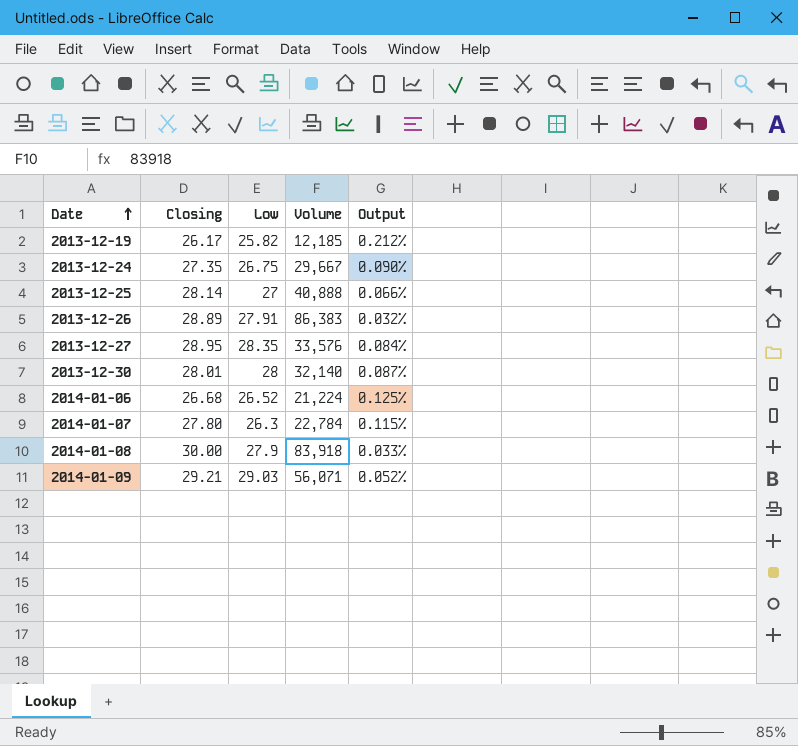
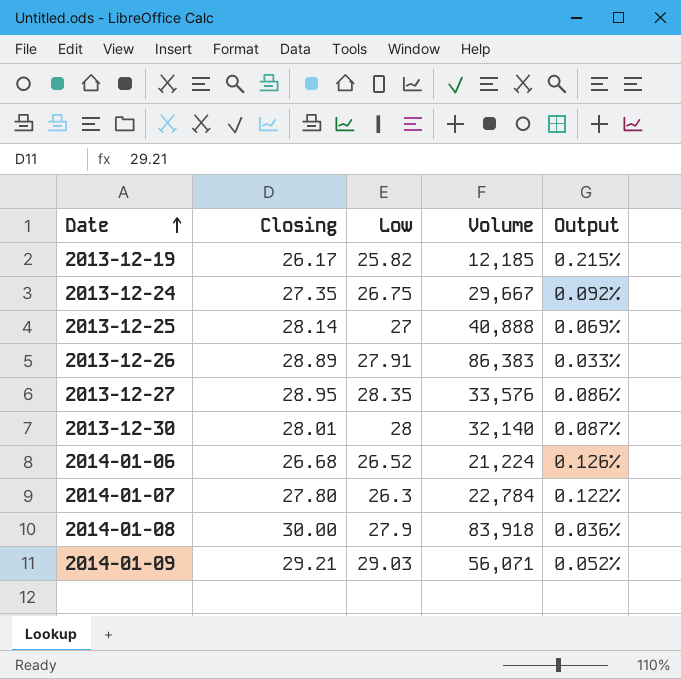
column Output | formula: [Low] / [Volume] -> [Closing] / [Volume]

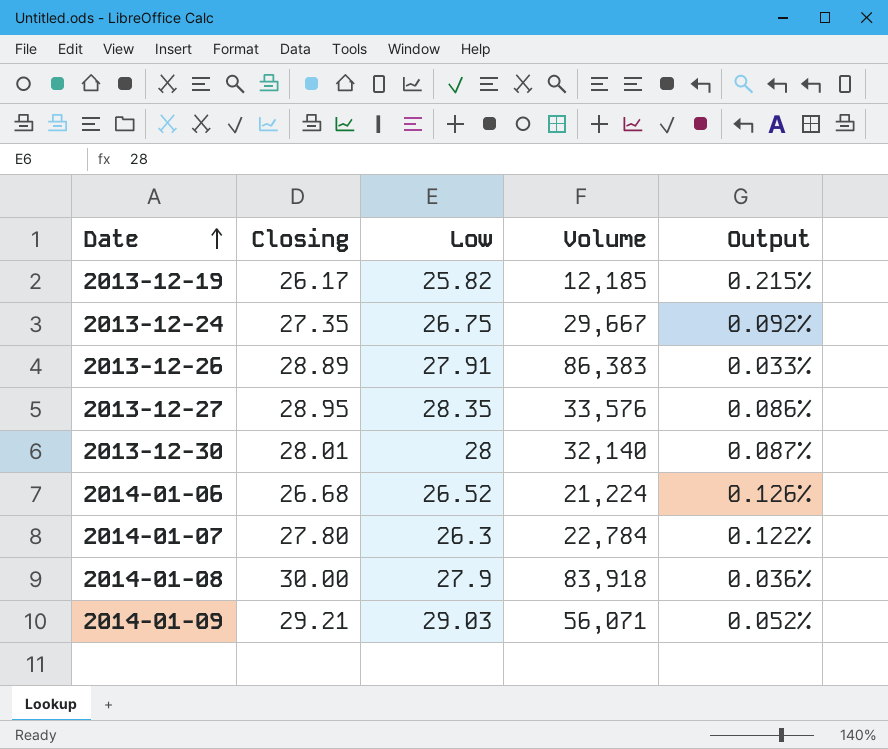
row 2013-12-25: 28.14 | 27 | 40,888 | 0.069% -> none

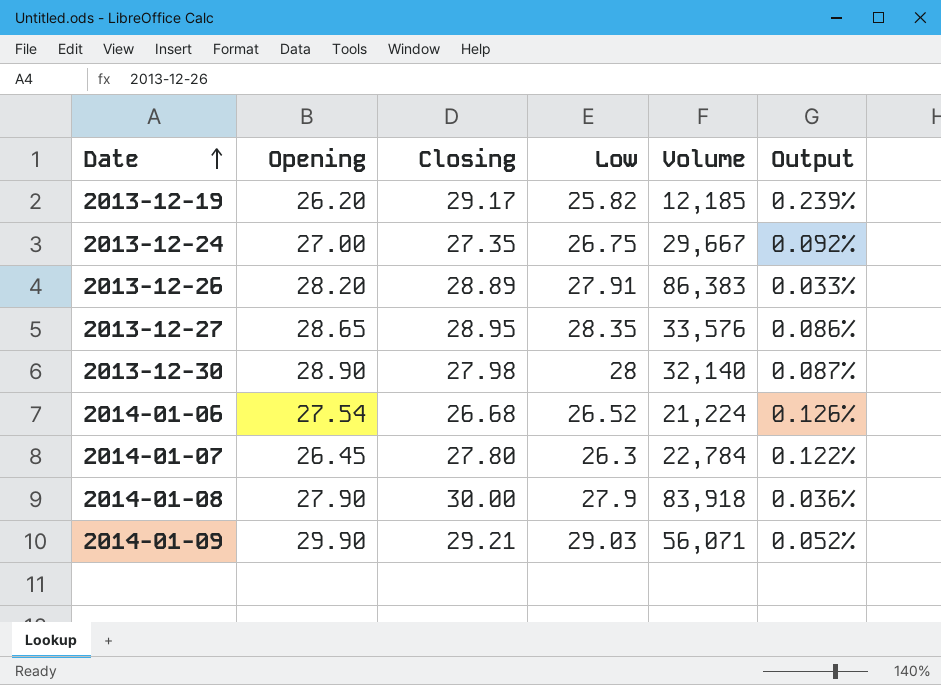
column Opening | position: none -> 2
2013-12-19 | Closing: 26.17 -> 29.17
2013-12-19 | Output: 0.215% -> 0.239%
2013-12-30 | Closing: 28.01 -> 27.98

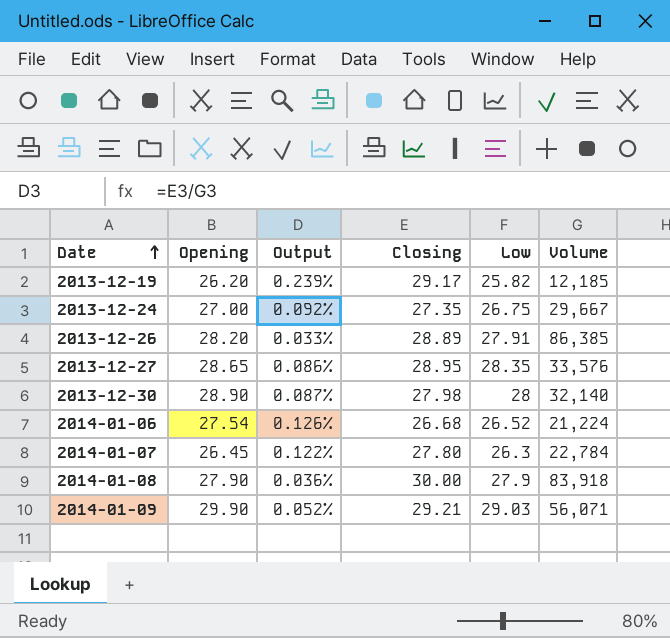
column Output | position: 6 -> 3
2013-12-26 | Volume: 86,383 -> 86,385

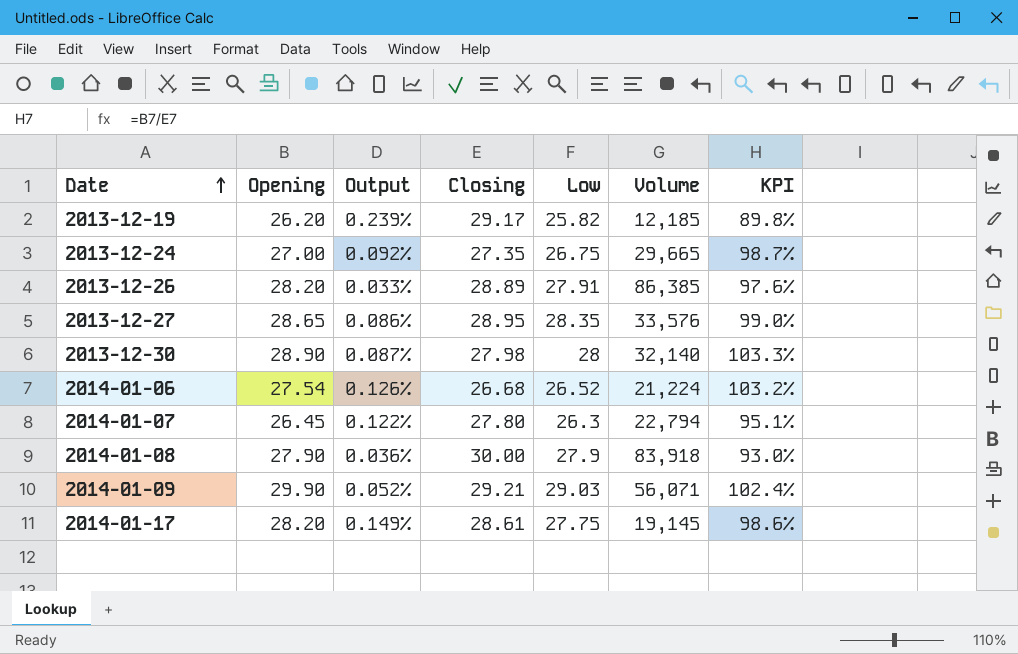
column KPI | formula: none -> [Opening] / [Closing]
2013-12-24 | Volume: 29,667 -> 29,665
2014-01-07 | Volume: 22,784 -> 22,794
row 2014-01-17: none -> 28.20 | 0.149% | 28.61 | 27.75 | 19,145 | 98.6%

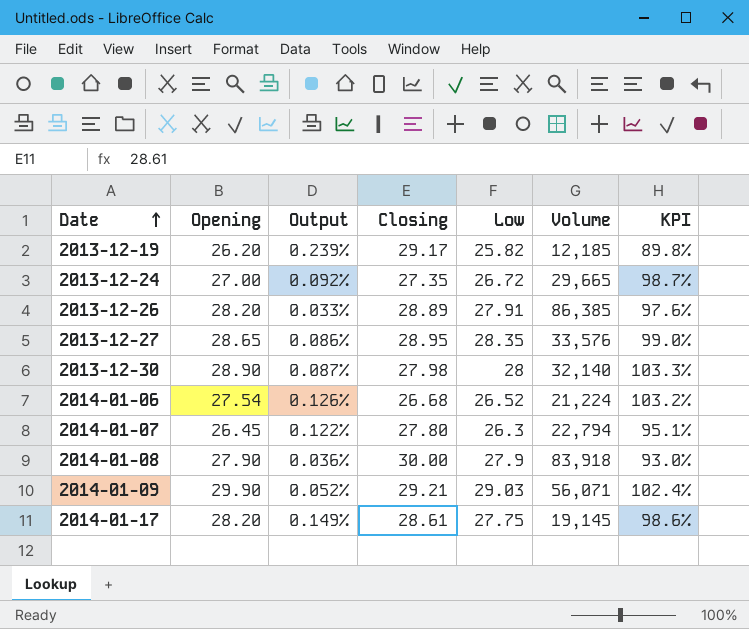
2013-12-24 | Low: 26.75 -> 26.72

